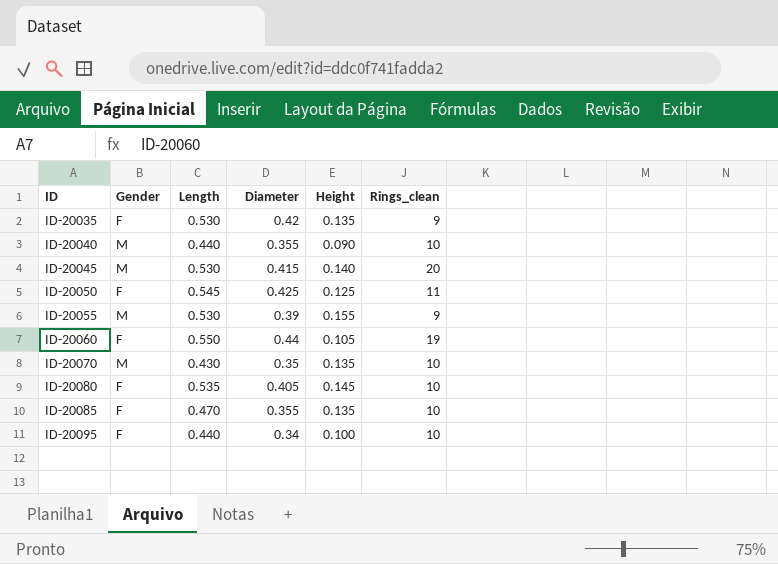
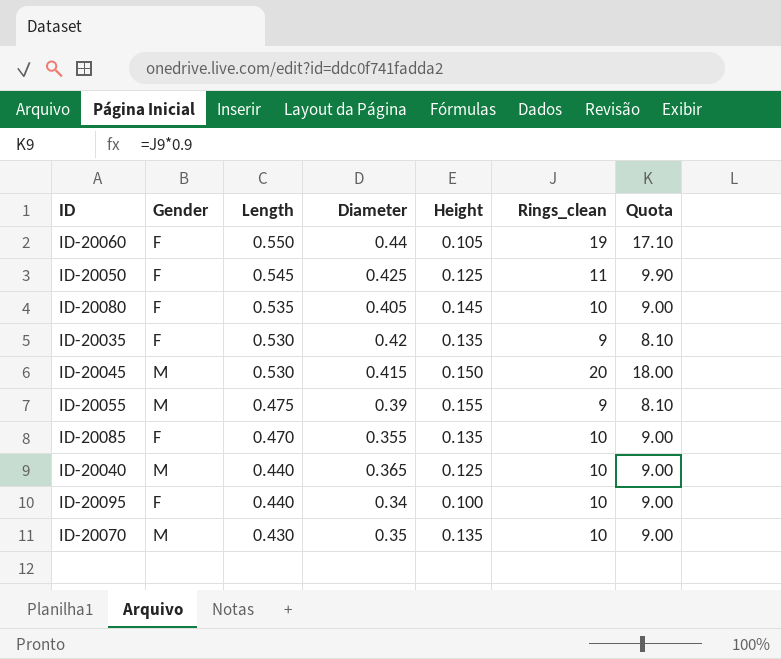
row order: ID ascending -> Length descending
column Quota | formula: none -> [Rings_clean] * 0.9
ID-20045 | Height: 0.140 -> 0.150
ID-20055 | Length: 0.530 -> 0.475
ID-20040 | Diameter: 0.355 -> 0.365
ID-20040 | Height: 0.090 -> 0.125

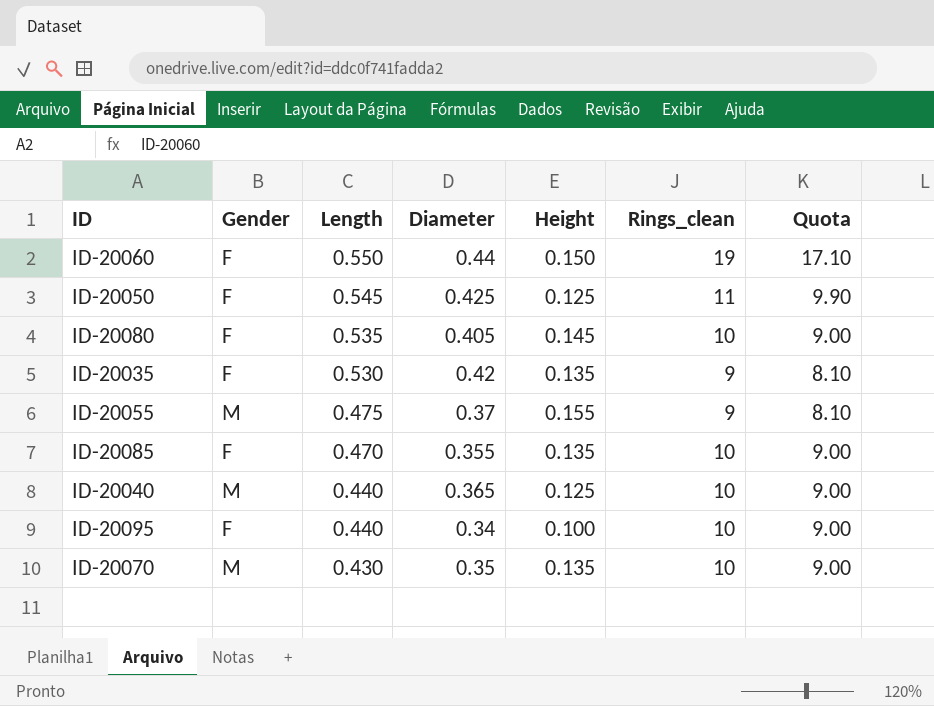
row ID-20045: M | 0.530 | 0.415 | 0.150 | 20 | 18.00 -> none
ID-20060 | Height: 0.105 -> 0.150
ID-20055 | Diameter: 0.39 -> 0.37

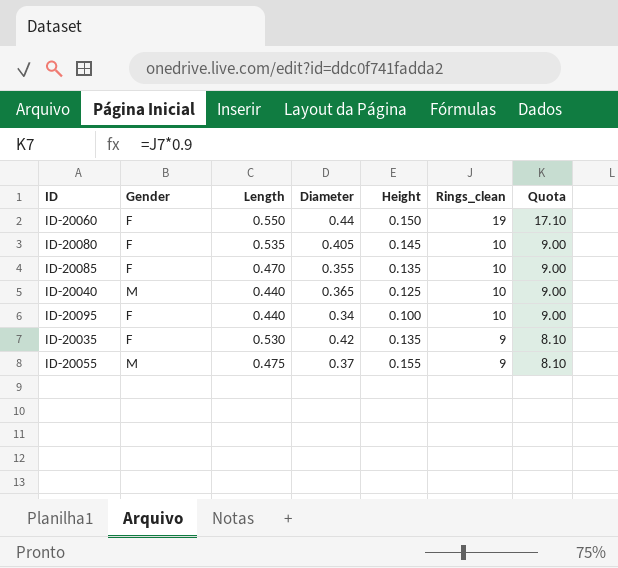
row order: Length descending -> Rings_clean descending
row ID-20050: F | 0.545 | 0.425 | 0.125 | 11 | 9.90 -> none
row ID-20070: M | 0.430 | 0.35 | 0.135 | 10 | 9.00 -> none

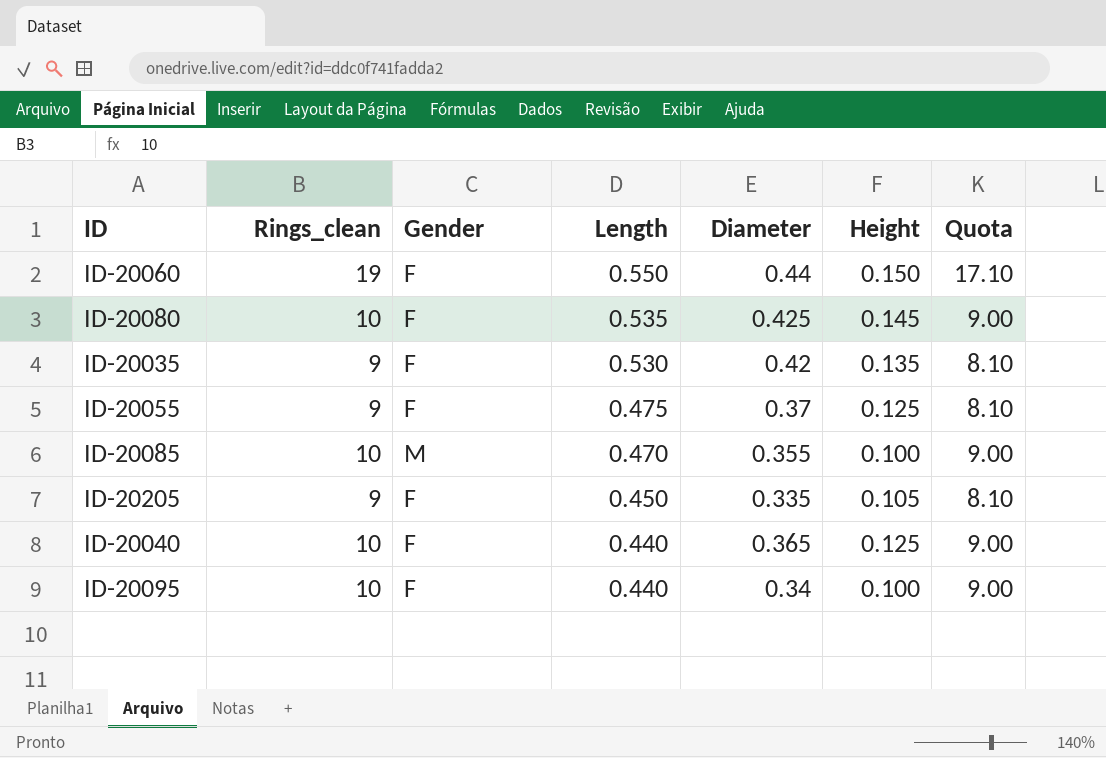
row order: Rings_clean descending -> Length descending
column Rings_clean | position: 6 -> 2
ID-20080 | Diameter: 0.405 -> 0.425
ID-20055 | Gender: M -> F
ID-20055 | Height: 0.155 -> 0.125
ID-20085 | Gender: F -> M
ID-20085 | Height: 0.135 -> 0.100
row ID-20205: none -> 9 | F | 0.450 | 0.335 | 0.105 | 8.10
ID-20040 | Gender: M -> F

